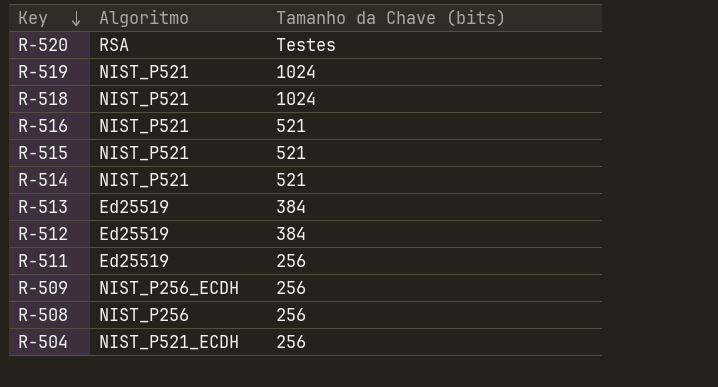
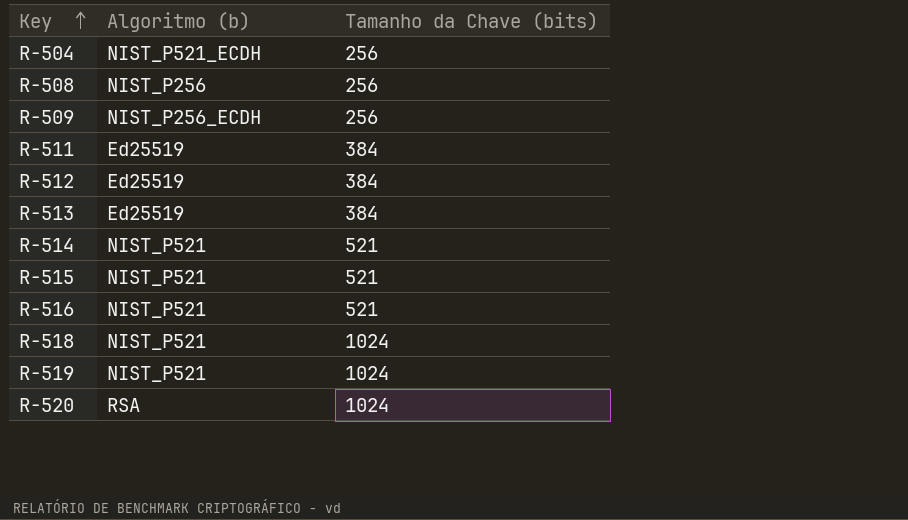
row order: Key descending -> Key ascending
column name: Algoritmo -> Algoritmo (b)
R-511 | Tamanho da Chave (bits): 256 -> 384
R-520 | Tamanho da Chave (bits): Testes -> 1024

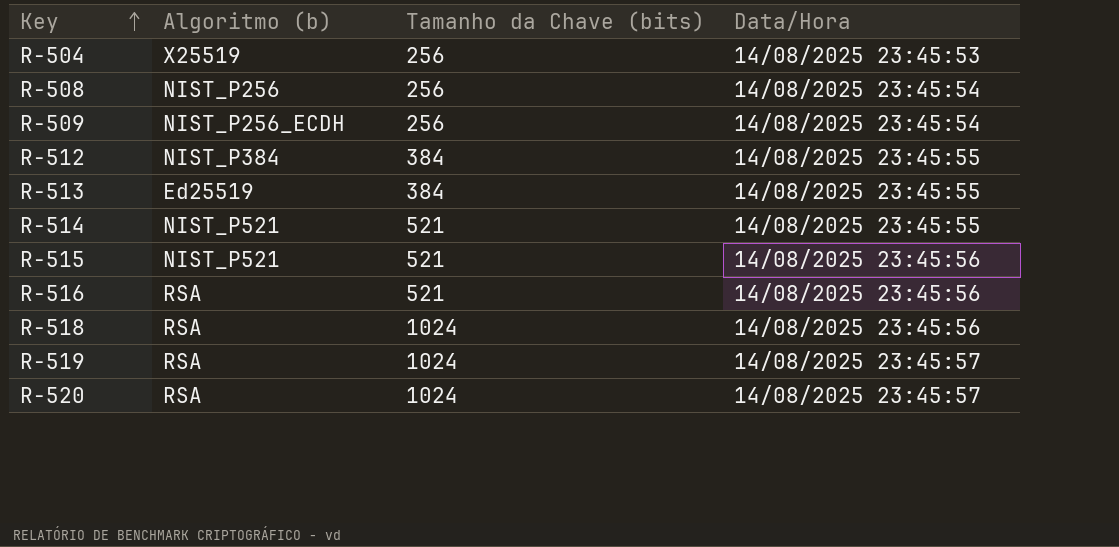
column Data/Hora | position: none -> 4
row R-511: Ed25519 | 384 -> none
R-504 | Algoritmo (b): NIST_P521_ECDH -> X25519
R-512 | Algoritmo (b): Ed25519 -> NIST_P384
R-516 | Algoritmo (b): NIST_P521 -> RSA
R-518 | Algoritmo (b): NIST_P521 -> RSA
R-519 | Algoritmo (b): NIST_P521 -> RSA

